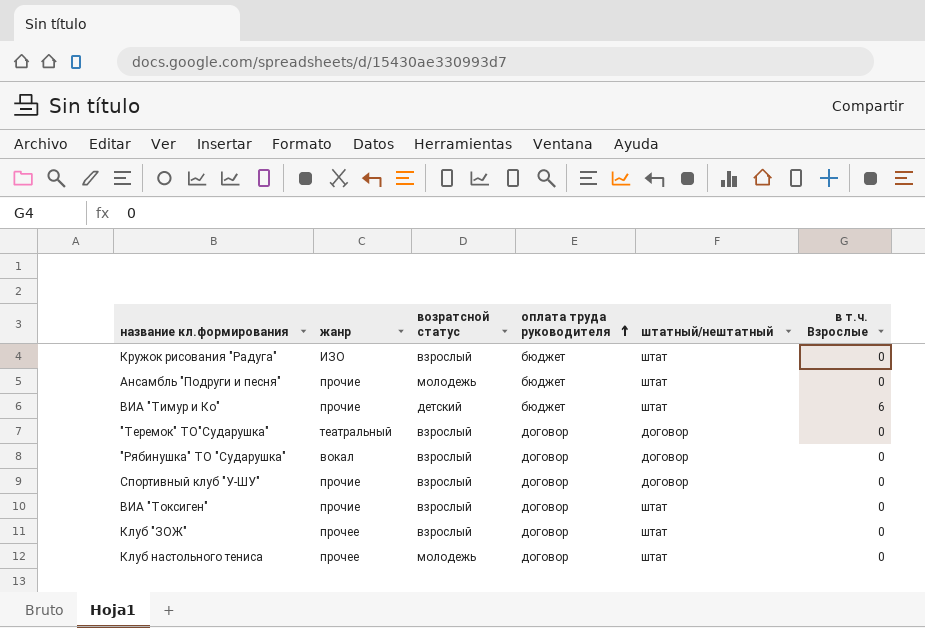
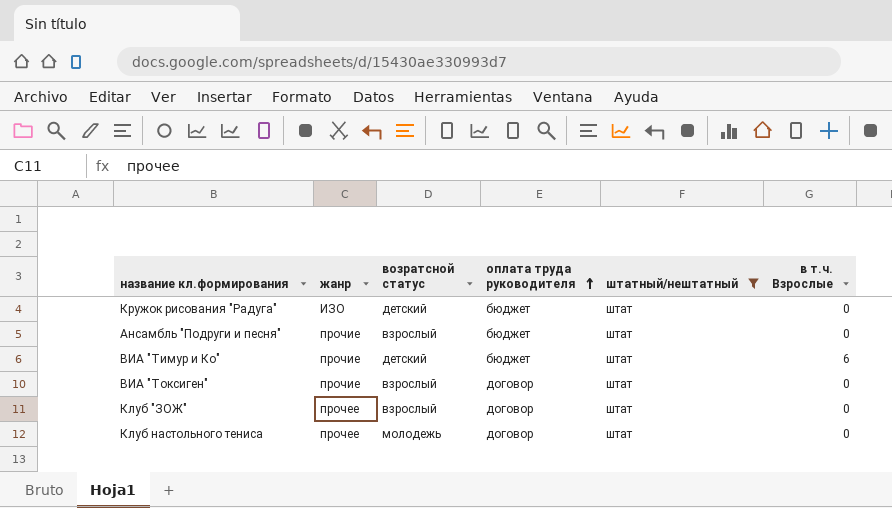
filter: none -> штатный/нештатный = штат
Кружок рисования "Радуга" | возратсной статус: взрослый -> детский
Ансамбль "Подруги и песня" | возратсной статус: молодежь -> взрослый

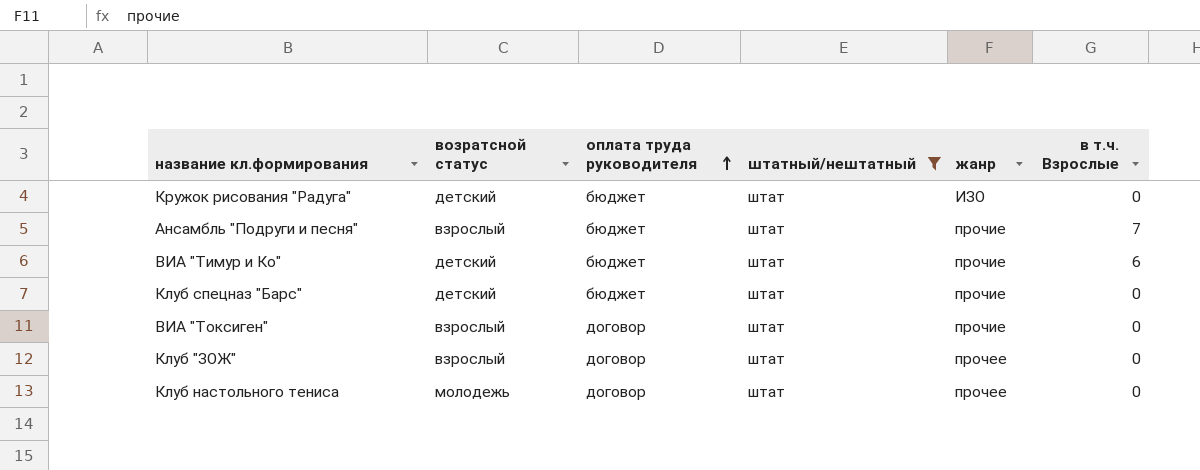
column жанр | position: 2 -> 5
Ансамбль "Подруги и песня" | в т.ч. Взрослые: 0 -> 7
row Клуб спецназ "Барс": none -> детский | бюджет | штат | прочие | 0

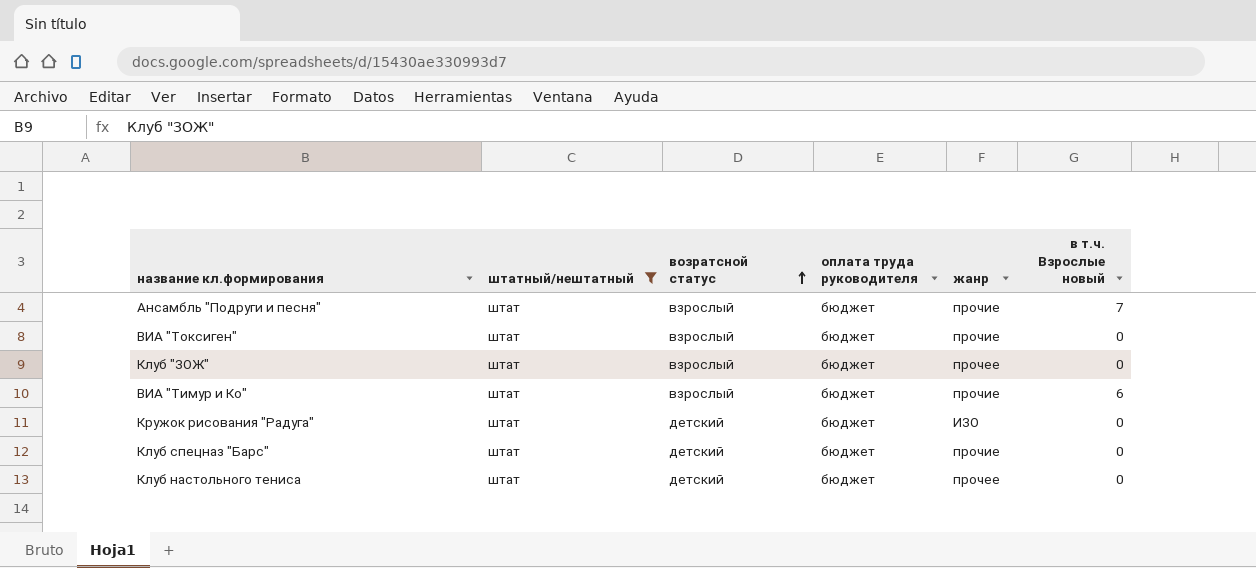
row order: оплата труда руководителя ascending -> возратсной статус ascending
column штатный/нештатный | position: 4 -> 2
column name: в т.ч. Взрослые -> в т.ч. Взрослые новый
ВИА "Токсиген" | оплата труда руководителя: договор -> бюджет
Клуб "ЗОЖ" | оплата труда руководителя: договор -> бюджет
ВИА "Тимур и Ко" | возратсной статус: детский -> взрослый
Клуб настольного тениса | возратсной статус: молодежь -> детский
Клуб настольного тениса | оплата труда руководителя: договор -> бюджет

